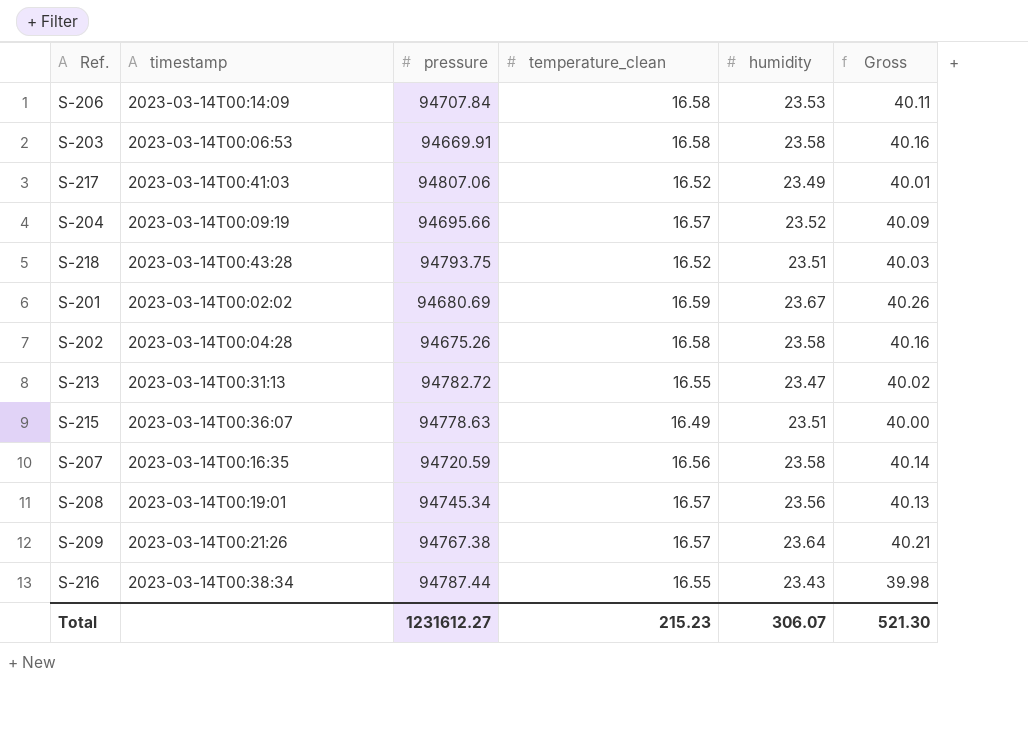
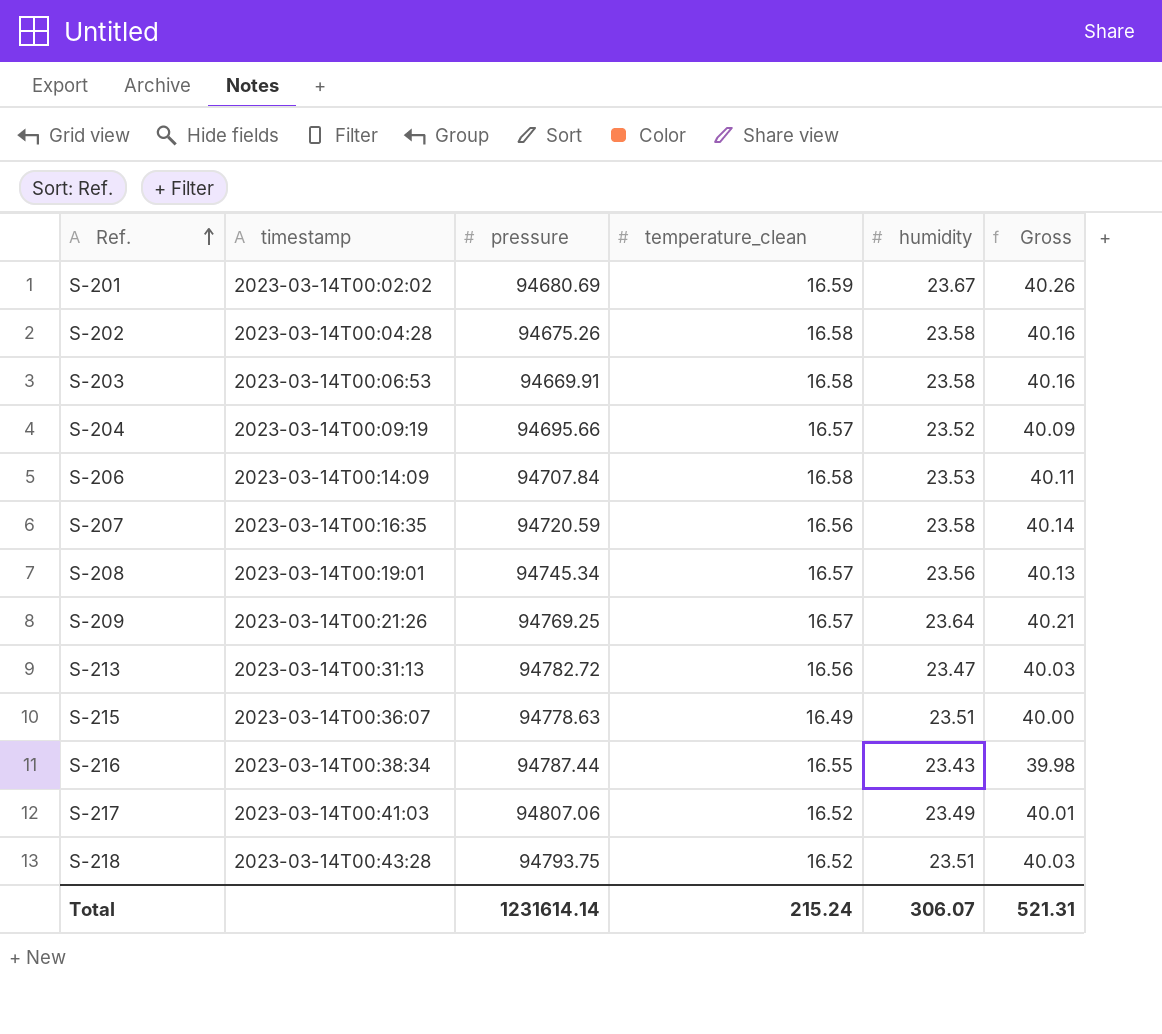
row order: none -> Ref. ascending
S-209 | pressure: 94767.38 -> 94769.25
S-213 | temperature_clean: 16.55 -> 16.56
S-213 | Gross: 40.02 -> 40.03
Total | pressure: 1231612.27 -> 1231614.14
Total | temperature_clean: 215.23 -> 215.24
Total | Gross: 521.30 -> 521.31

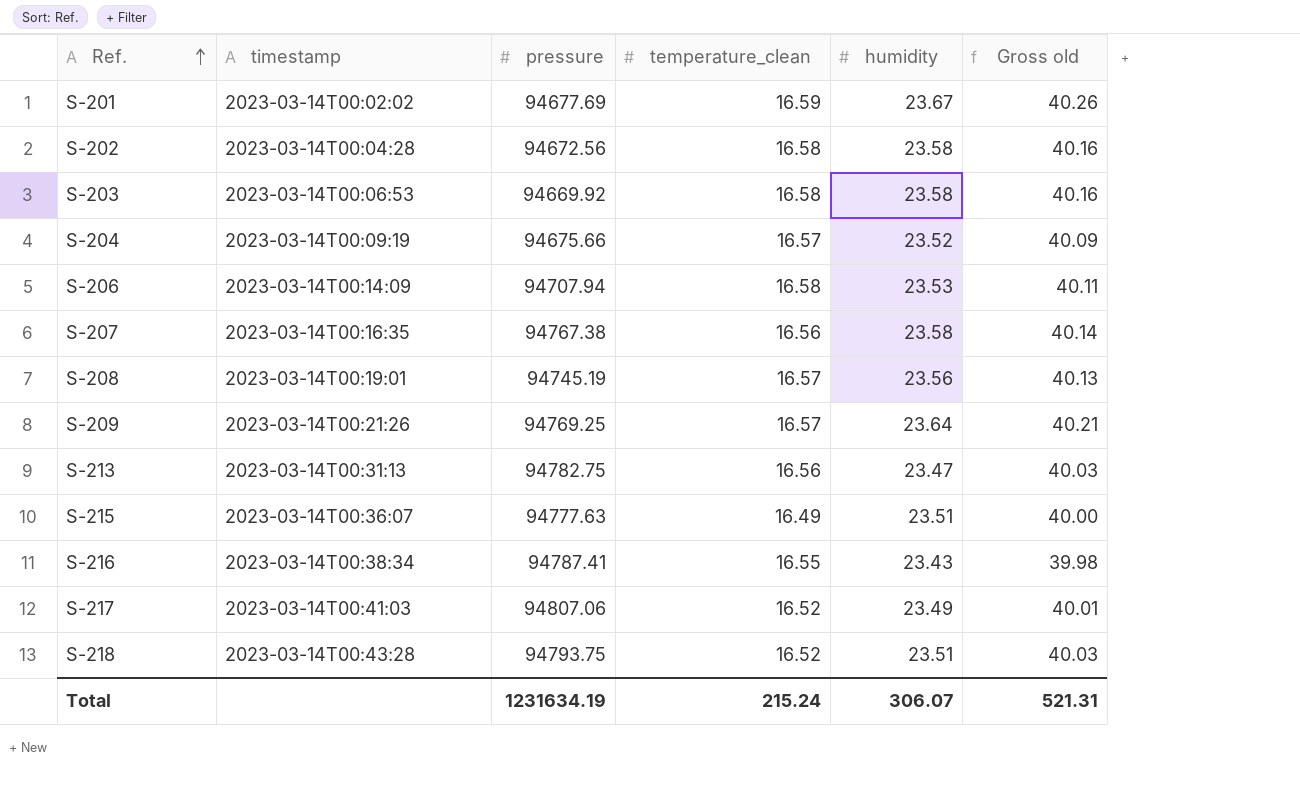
column name: Gross -> Gross old
S-201 | pressure: 94680.69 -> 94677.69
S-202 | pressure: 94675.26 -> 94672.56
S-203 | pressure: 94669.91 -> 94669.92
S-204 | pressure: 94695.66 -> 94675.66
S-206 | pressure: 94707.84 -> 94707.94
S-207 | pressure: 94720.59 -> 94767.38
S-208 | pressure: 94745.34 -> 94745.19
S-213 | pressure: 94782.72 -> 94782.75
S-215 | pressure: 94778.63 -> 94777.63
S-216 | pressure: 94787.44 -> 94787.41
Total | pressure: 1231614.14 -> 1231634.19

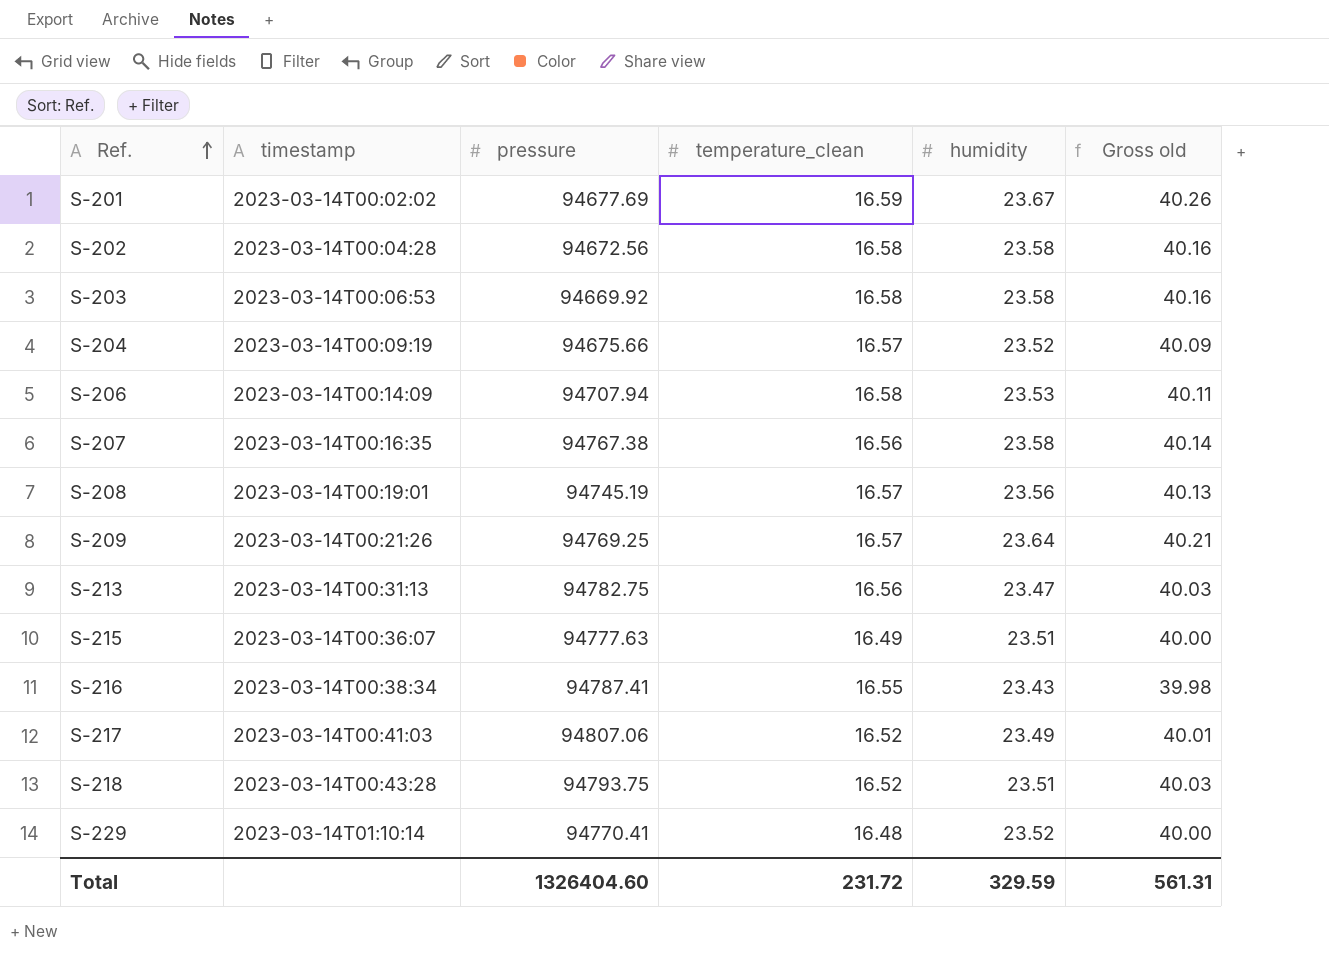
row S-229: none -> 2023-03-14T01:10:14 | 94770.41 | 16.48 | 23.52 | 40.00
Total | pressure: 1231634.19 -> 1326404.60
Total | temperature_clean: 215.24 -> 231.72
Total | humidity: 306.07 -> 329.59
Total | Gross old: 521.31 -> 561.31

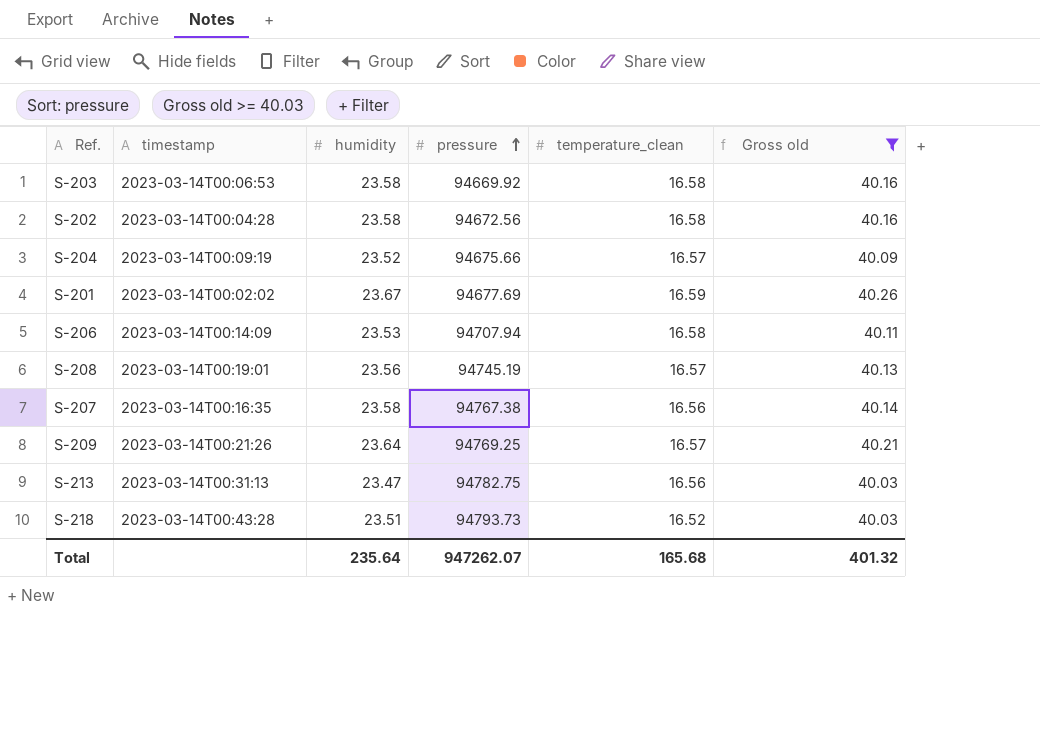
filter: none -> Gross old >= 40.03
row order: Ref. ascending -> pressure ascending
column humidity | position: 5 -> 3
S-218 | pressure: 94793.75 -> 94793.73
Total | humidity: 329.59 -> 235.64
Total | pressure: 1326404.60 -> 947262.07
Total | temperature_clean: 231.72 -> 165.68
Total | Gross old: 561.31 -> 401.32

